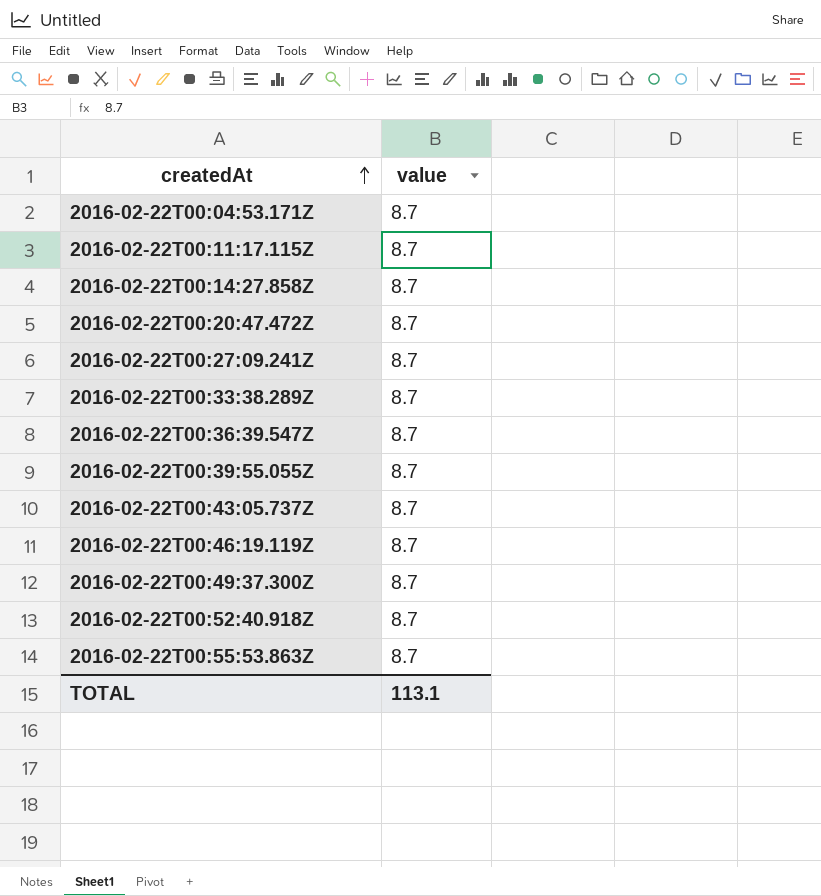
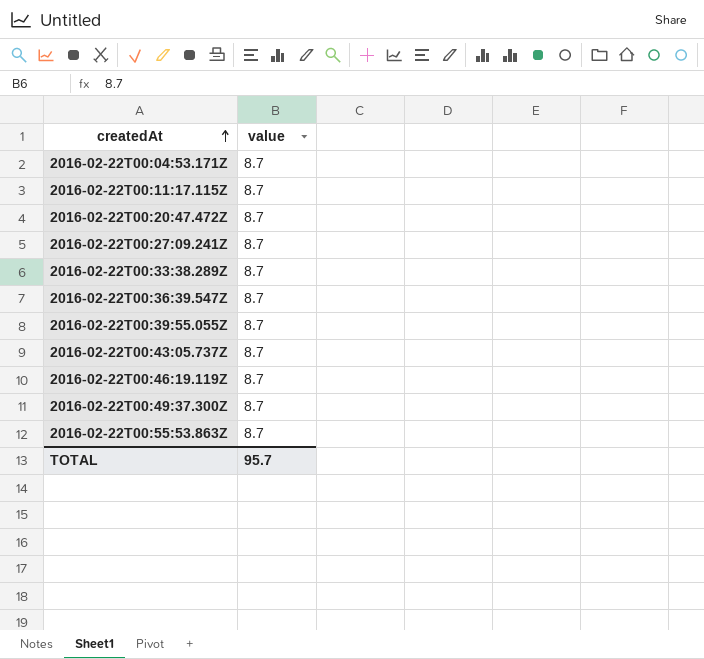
row 2016-02-22T00:14:27.858Z: 8.7 -> none
row 2016-02-22T00:52:40.918Z: 8.7 -> none
TOTAL | value: 113.1 -> 95.7

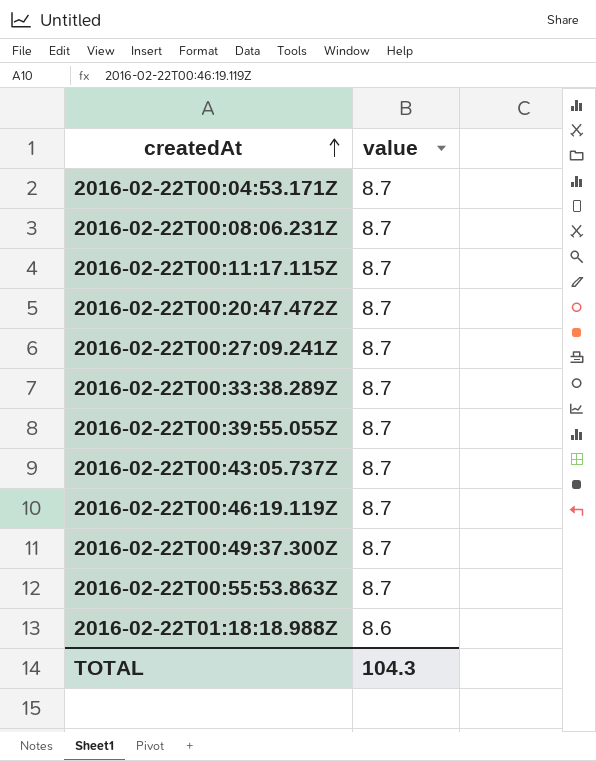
row 2016-02-22T00:36:39.547Z: 8.7 -> none
row 2016-02-22T00:08:06.231Z: none -> 8.7
row 2016-02-22T01:18:18.988Z: none -> 8.6
TOTAL | value: 95.7 -> 104.3

